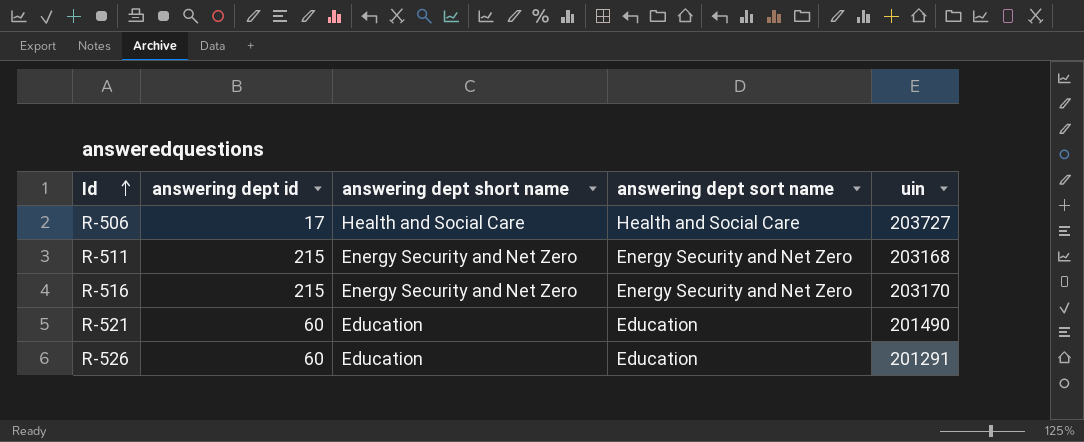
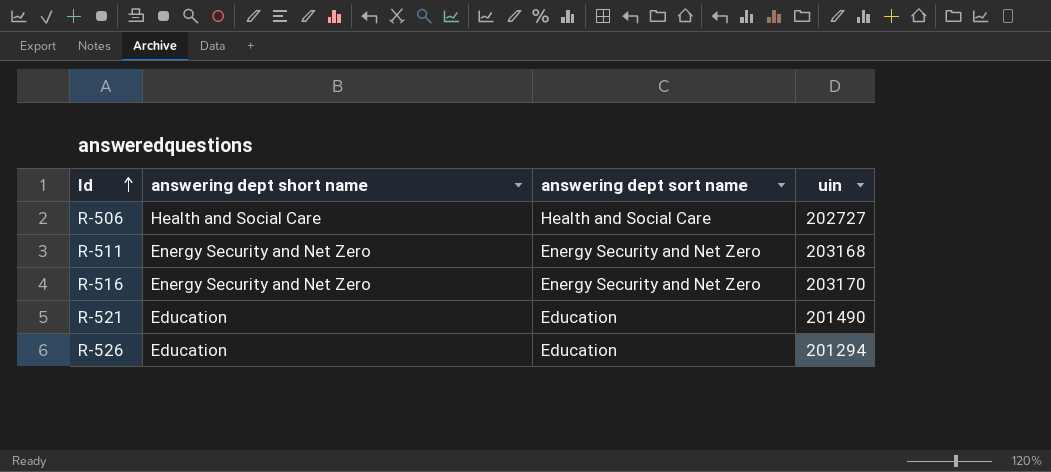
column answering dept id | position: 2 -> none
R-506 | uin: 203727 -> 202727
R-526 | uin: 201291 -> 201294

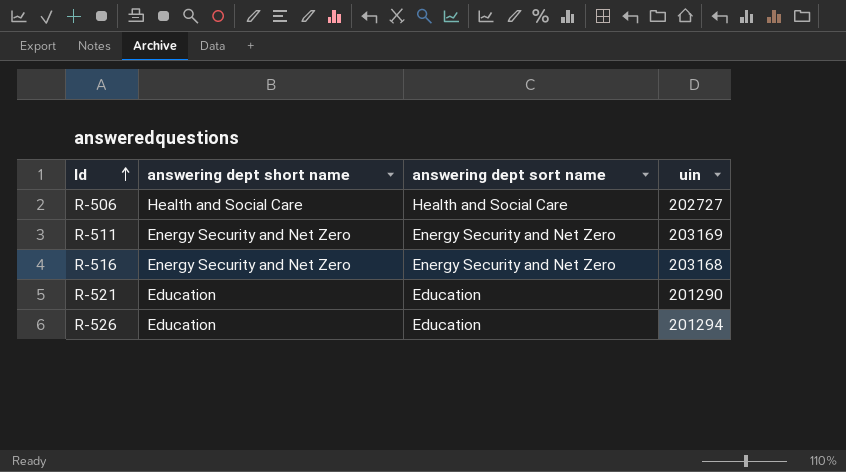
R-511 | uin: 203168 -> 203169
R-516 | uin: 203170 -> 203168
R-521 | uin: 201490 -> 201290

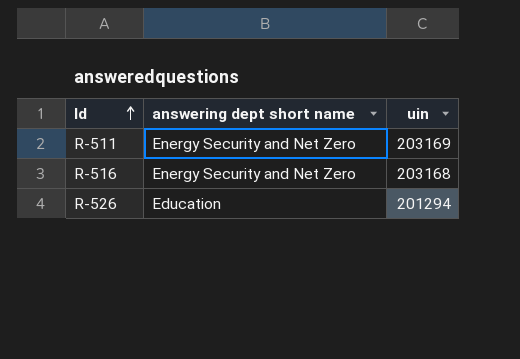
column answering dept sort name | position: 3 -> none
row R-506: Health and Social Care | Health and Social Care | 202727 -> none
row R-521: Education | Education | 201290 -> none

